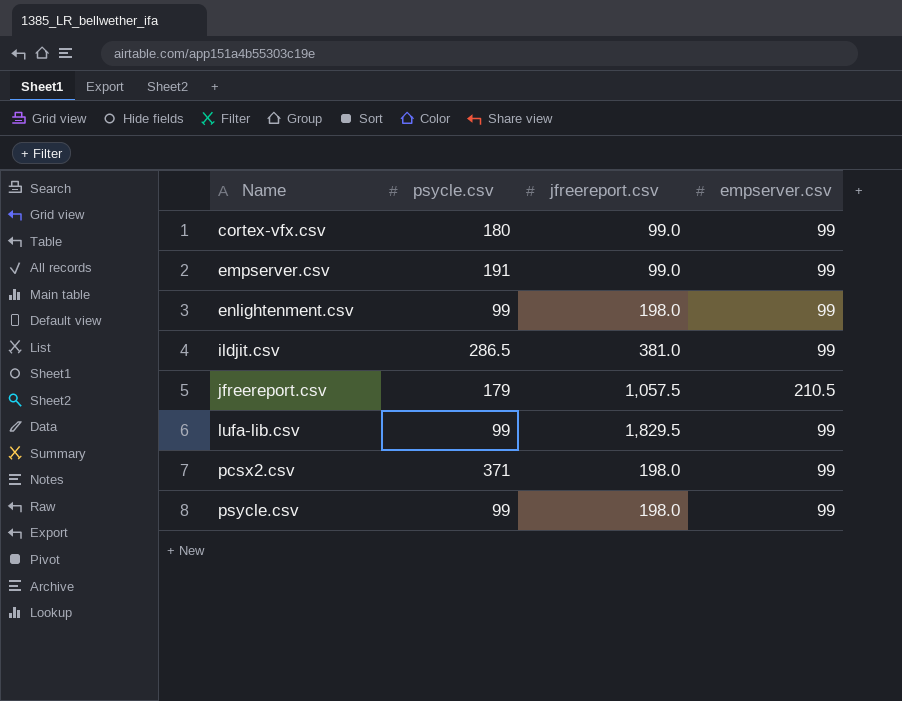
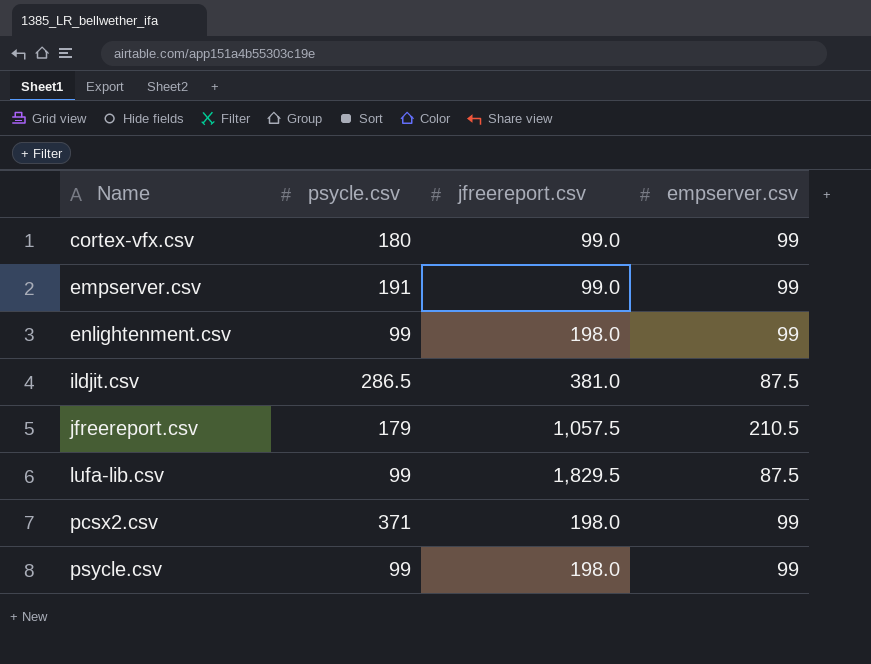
ildjit.csv | empserver.csv: 99 -> 87.5
lufa-lib.csv | empserver.csv: 99 -> 87.5

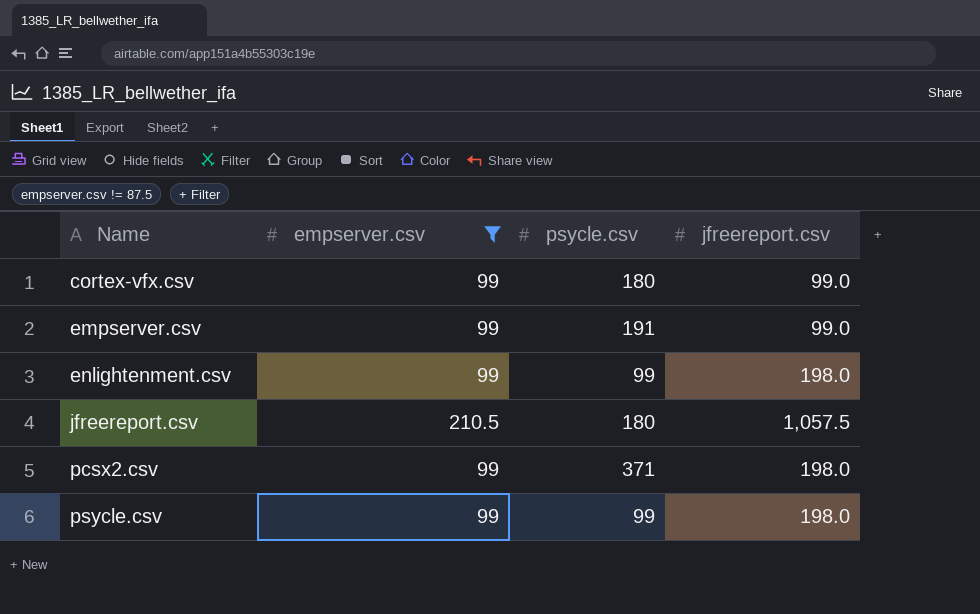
filter: none -> empserver.csv != 87.5
column empserver.csv | position: 4 -> 2
jfreereport.csv | psycle.csv: 179 -> 180

